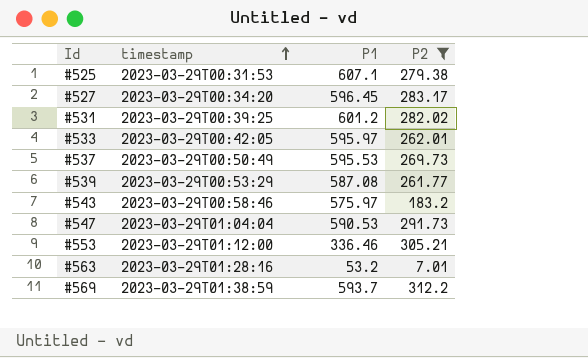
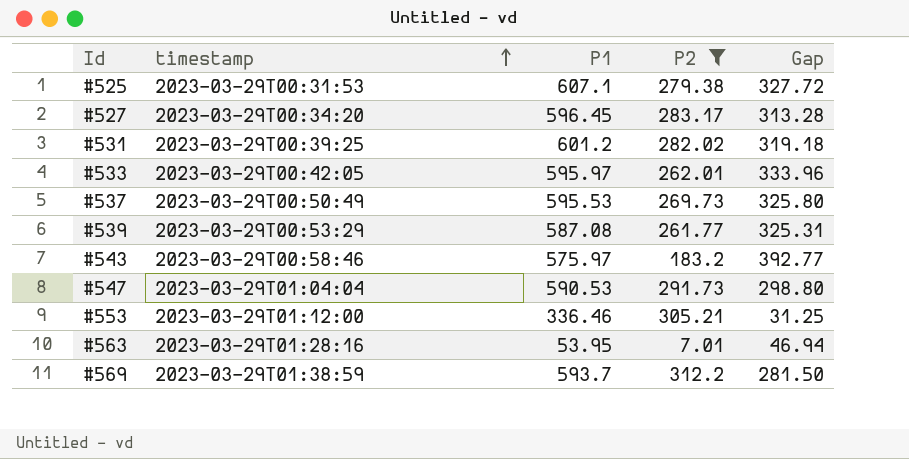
column Gap | formula: none -> [P1] - [P2]
#563 | P1: 53.2 -> 53.95

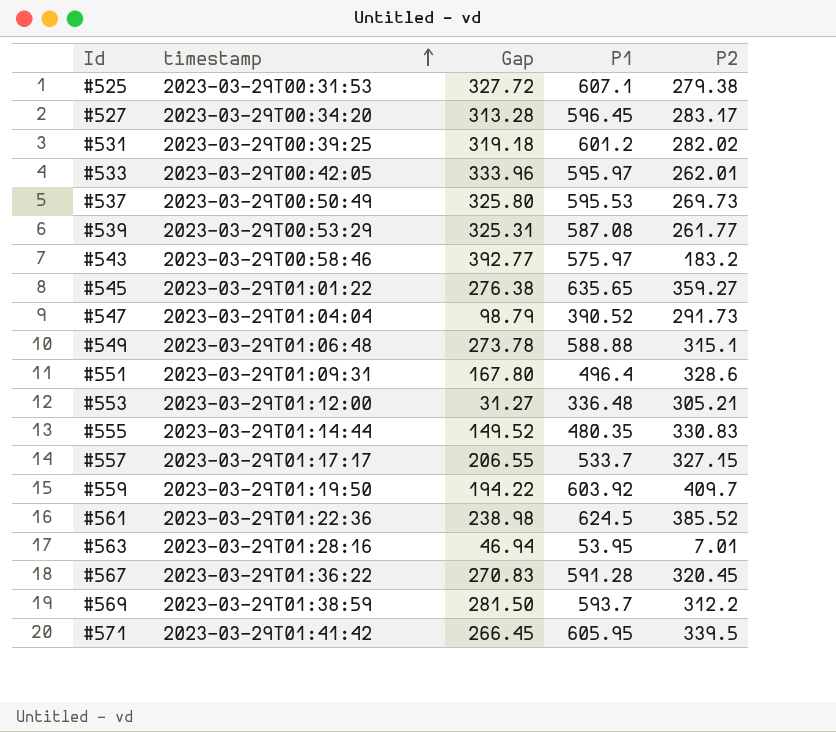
filter: P2 <= 312.2 -> none
column Gap | position: 5 -> 3
#547 | Gap: 298.80 -> 98.79
#547 | P1: 590.53 -> 390.52
#553 | Gap: 31.25 -> 31.27
#553 | P1: 336.46 -> 336.48

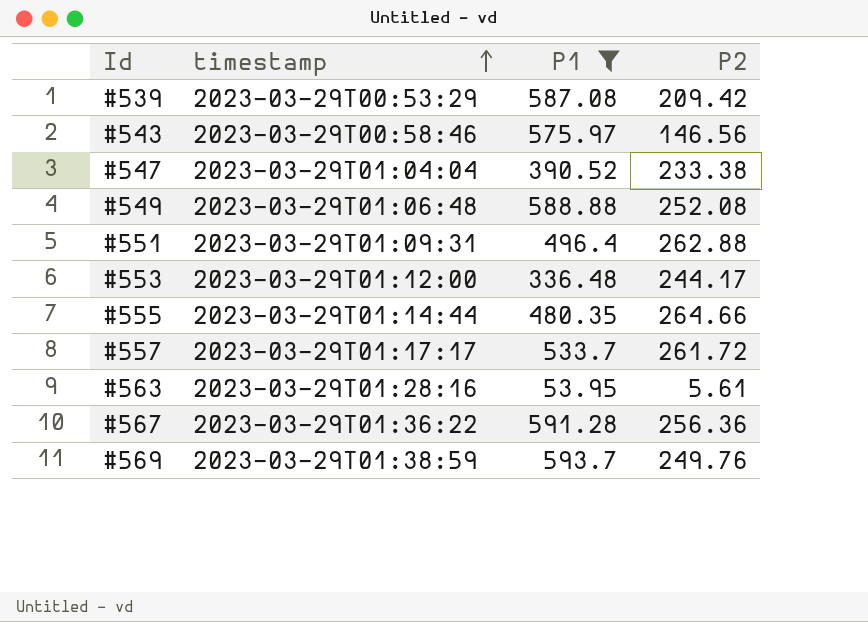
filter: none -> P1 <= 593.7
column Gap | formula: [P1] - [P2] -> none
#539 | P2: 261.77 -> 209.42
#543 | P2: 183.2 -> 146.56
#547 | P2: 291.73 -> 233.38
#549 | P2: 315.1 -> 252.08
#551 | P2: 328.6 -> 262.88
#553 | P2: 305.21 -> 244.17
#555 | P2: 330.83 -> 264.66
#557 | P2: 327.15 -> 261.72
#563 | P2: 7.01 -> 5.61
#567 | P2: 320.45 -> 256.36
#569 | P2: 312.2 -> 249.76

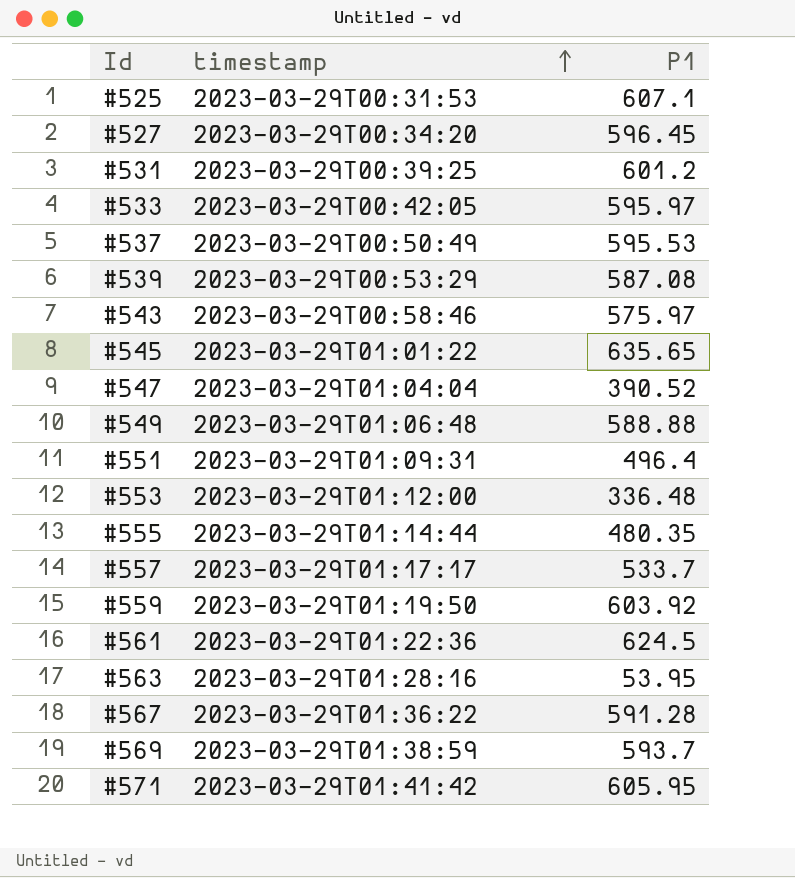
filter: P1 <= 593.7 -> none
column P2 | position: 4 -> none

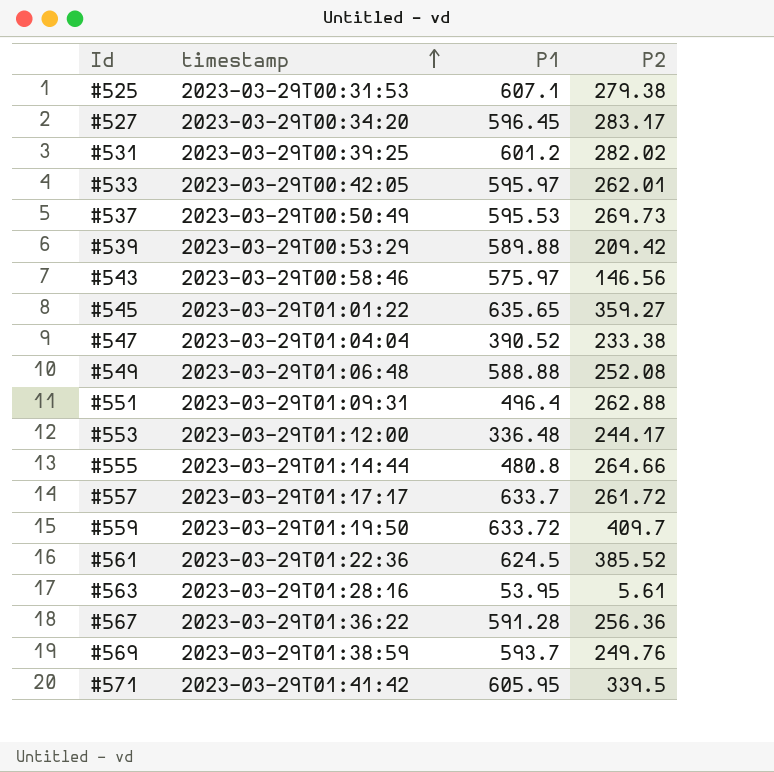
column P2 | position: none -> 4
#539 | P1: 587.08 -> 589.88
#555 | P1: 480.35 -> 480.8
#557 | P1: 533.7 -> 633.7
#559 | P1: 603.92 -> 633.72

